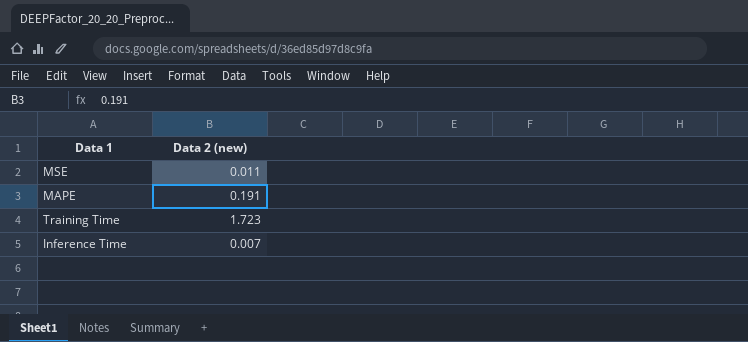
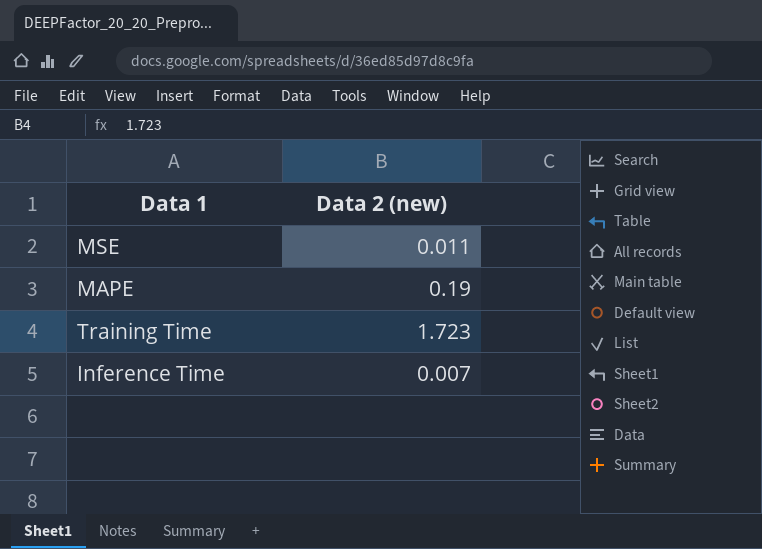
MAPE | Data 2 (new): 0.191 -> 0.19

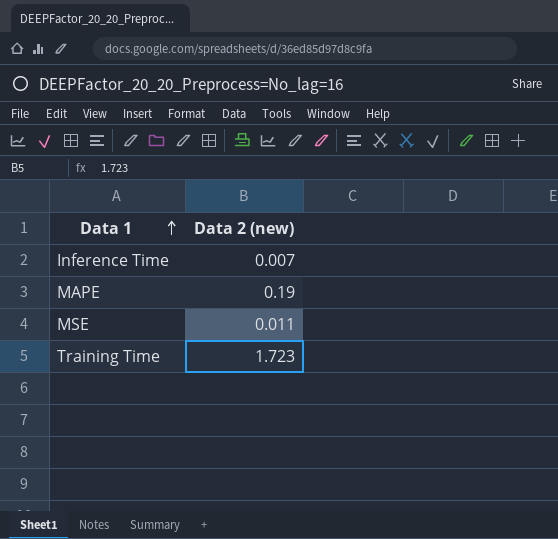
row order: none -> Data 1 ascending

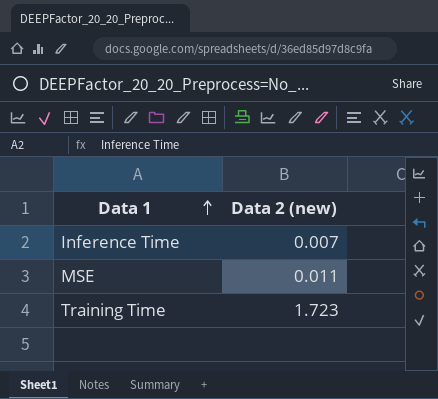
row MAPE: 0.19 -> none

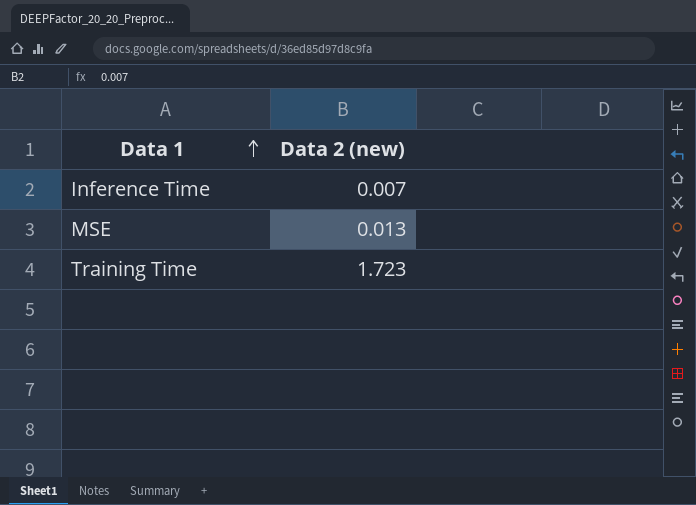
MSE | Data 2 (new): 0.011 -> 0.013

